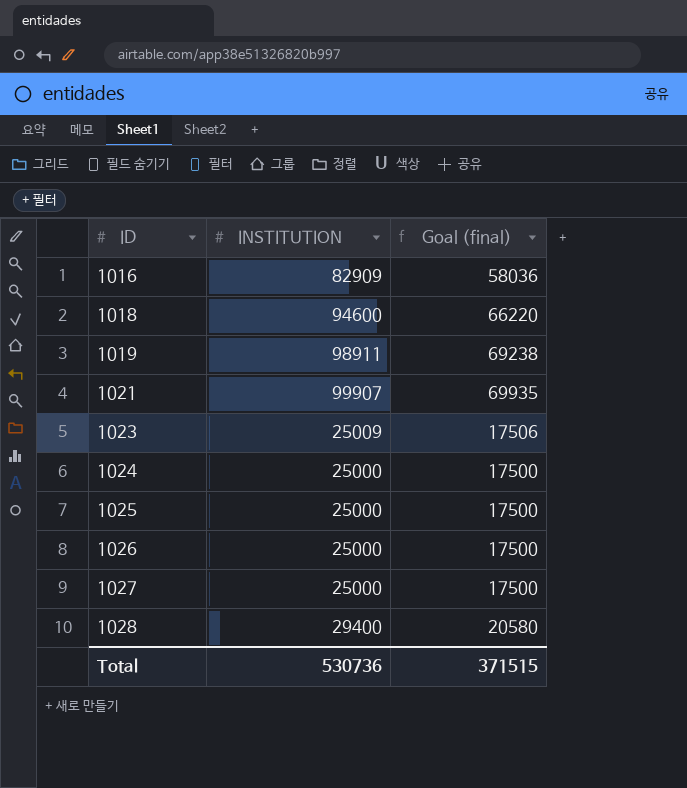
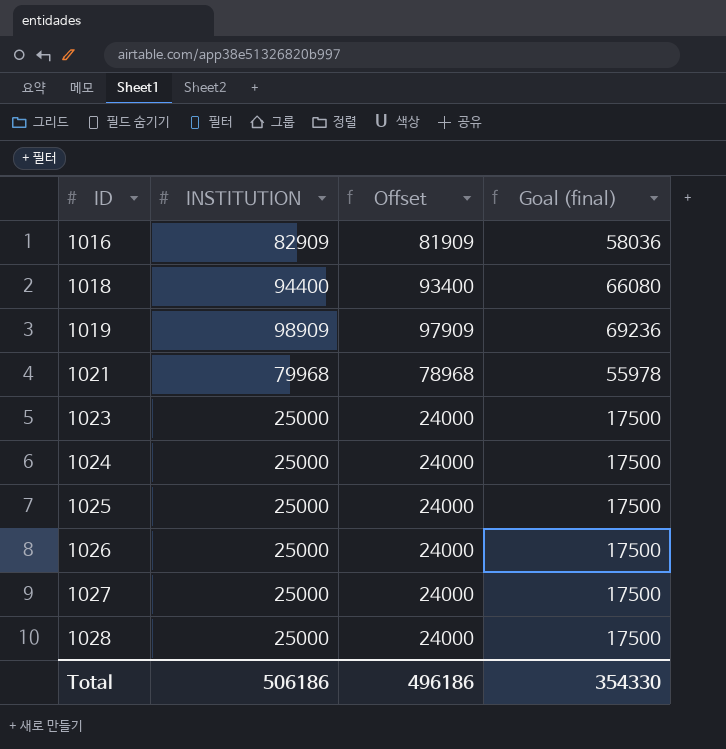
column Offset | formula: none -> [INSTITUTION] - 1000
1018 | INSTITUTION: 94600 -> 94400
1018 | Goal (final): 66220 -> 66080
1019 | INSTITUTION: 98911 -> 98909
1019 | Goal (final): 69238 -> 69236
1021 | INSTITUTION: 99907 -> 79968
1021 | Goal (final): 69935 -> 55978
1023 | INSTITUTION: 25009 -> 25000
1023 | Goal (final): 17506 -> 17500
1028 | INSTITUTION: 29400 -> 25000
1028 | Goal (final): 20580 -> 17500
Total | INSTITUTION: 530736 -> 506186
Total | Goal (final): 371515 -> 354330

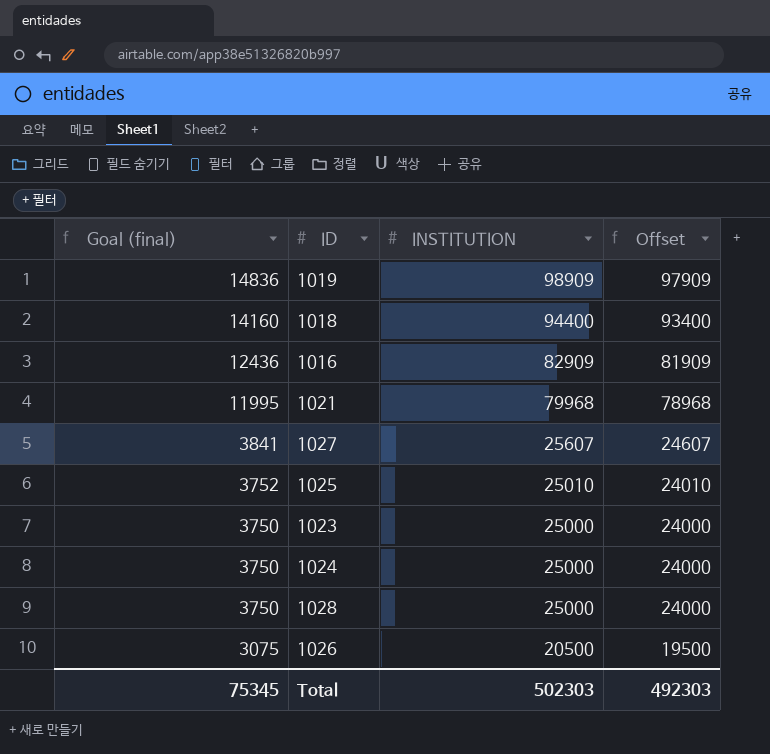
row order: ID ascending -> Goal (final) descending
column Goal (final) | formula: [INSTITUTION] * 0.7 -> [INSTITUTION] * 0.15
column Goal (final) | position: 4 -> 1
1027 | INSTITUTION: 25000 -> 25607
1027 | Offset: 24000 -> 24607
1025 | INSTITUTION: 25000 -> 25010
1025 | Offset: 24000 -> 24010
1026 | INSTITUTION: 25000 -> 20500
1026 | Offset: 24000 -> 19500
Total | Goal (final): 354330 -> 75345
Total | INSTITUTION: 506186 -> 502303
Total | Offset: 496186 -> 492303

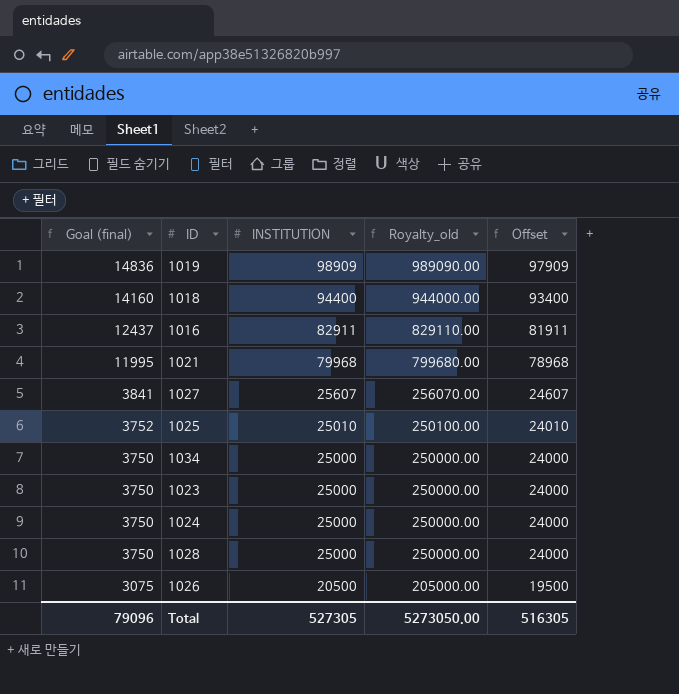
column Royalty_old | formula: none -> [INSTITUTION] * 10
1016 | Goal (final): 12436 -> 12437
1016 | INSTITUTION: 82909 -> 82911
1016 | Offset: 81909 -> 81911
row 1034: none -> 3750 | 25000 | 250000.00 | 24000
Total | Goal (final): 75345 -> 79096
Total | INSTITUTION: 502303 -> 527305
Total | Offset: 492303 -> 516305

